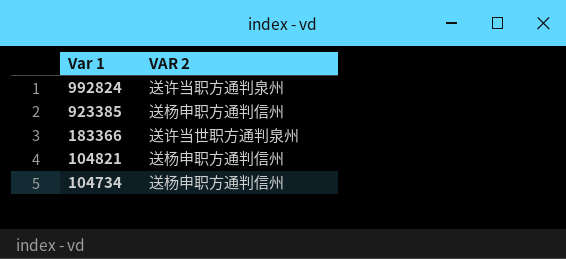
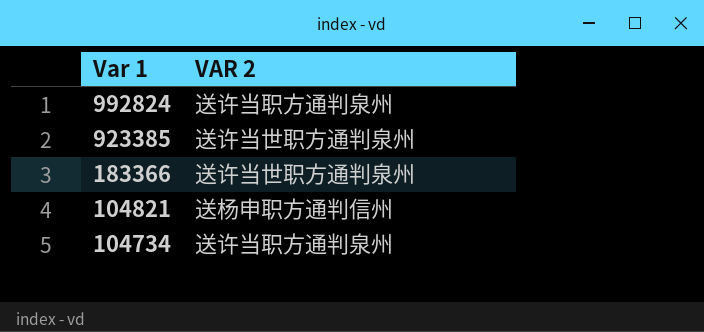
923385 | VAR 2: 送杨申职方通判信州 -> 送许当世职方通判泉州
104734 | VAR 2: 送杨申职方通判信州 -> 送许当职方通判泉州

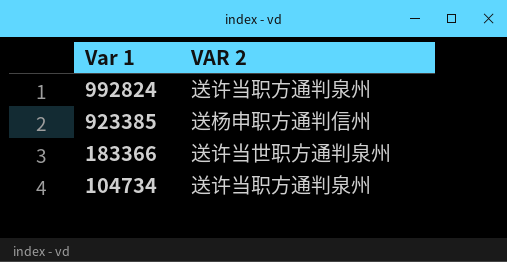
row 104821: 送杨申职方通判信州 -> none
923385 | VAR 2: 送许当世职方通判泉州 -> 送杨申职方通判信州

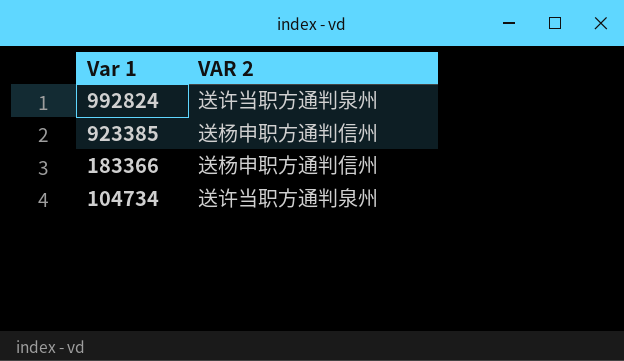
183366 | VAR 2: 送许当世职方通判泉州 -> 送杨申职方通判信州

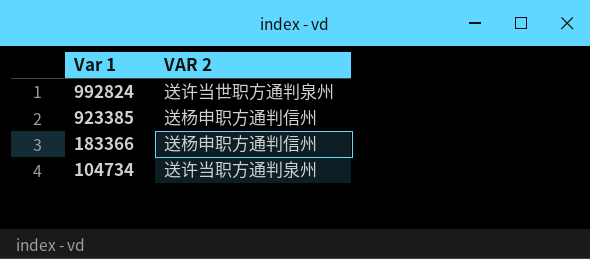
992824 | VAR 2: 送许当职方通判泉州 -> 送许当世职方通判泉州

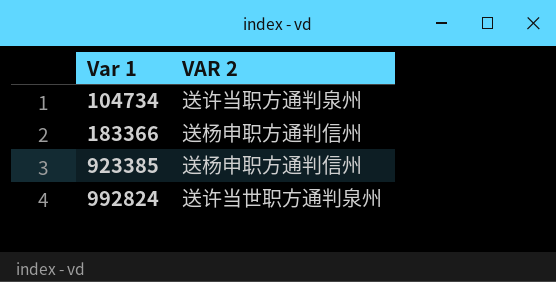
row order: Var 1 descending -> Var 1 ascending

